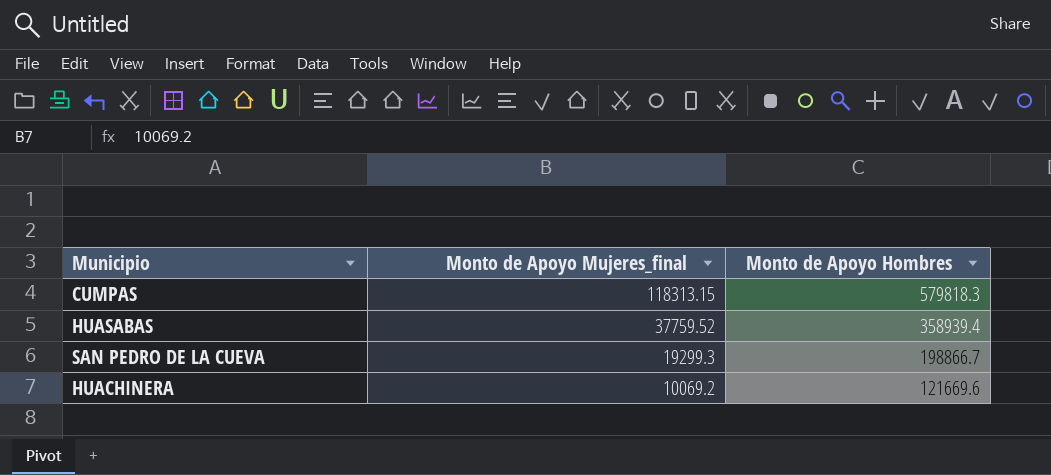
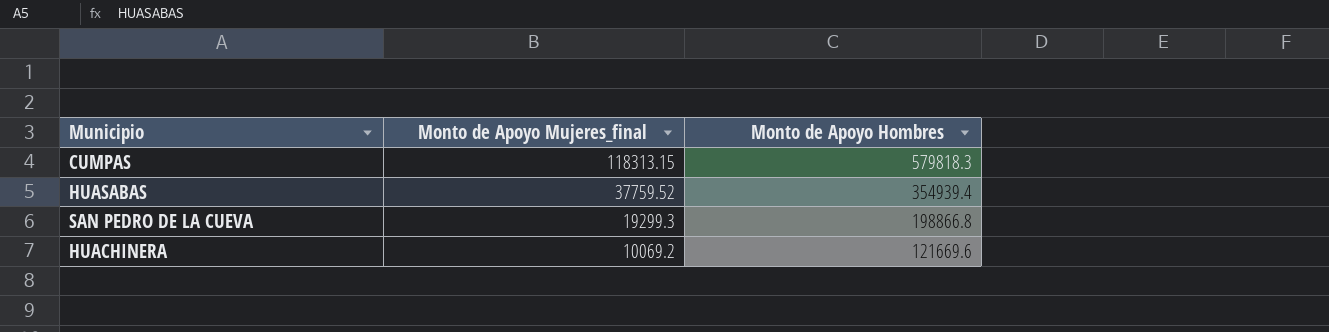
HUASABAS | Monto de Apoyo Hombres: 358939.4 -> 354939.4
SAN PEDRO DE LA CUEVA | Monto de Apoyo Hombres: 198866.7 -> 198866.8

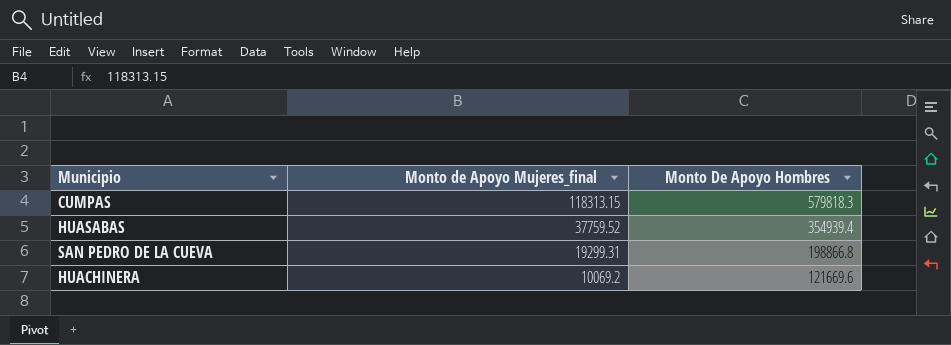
column name: Monto de Apoyo Hombres -> Monto De Apoyo Hombres
SAN PEDRO DE LA CUEVA | Monto de Apoyo Mujeres_final: 19299.3 -> 19299.31

